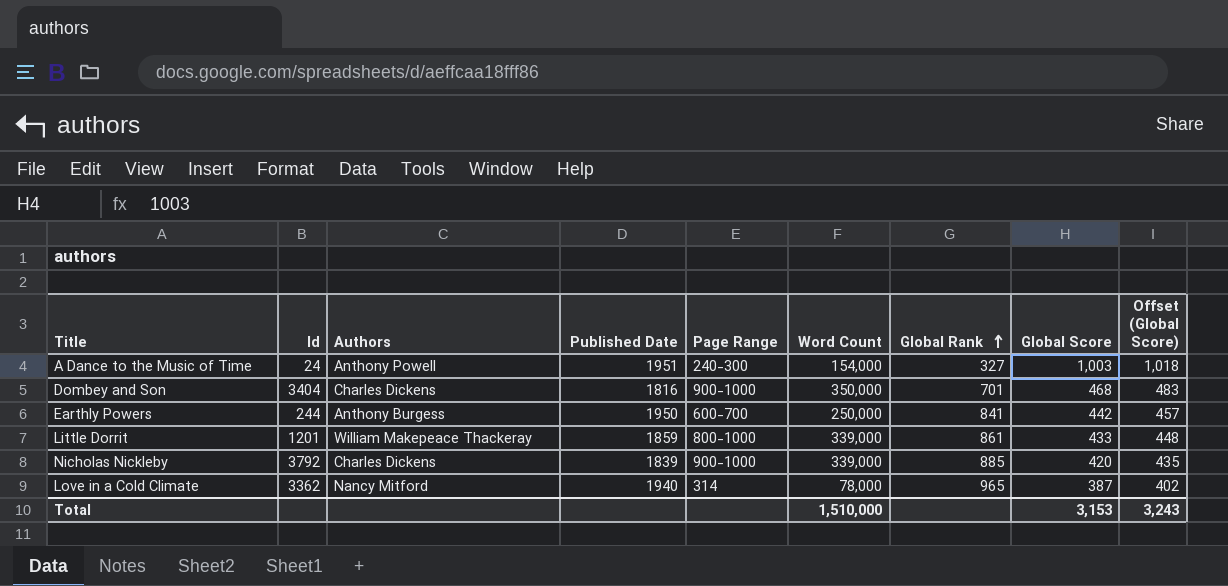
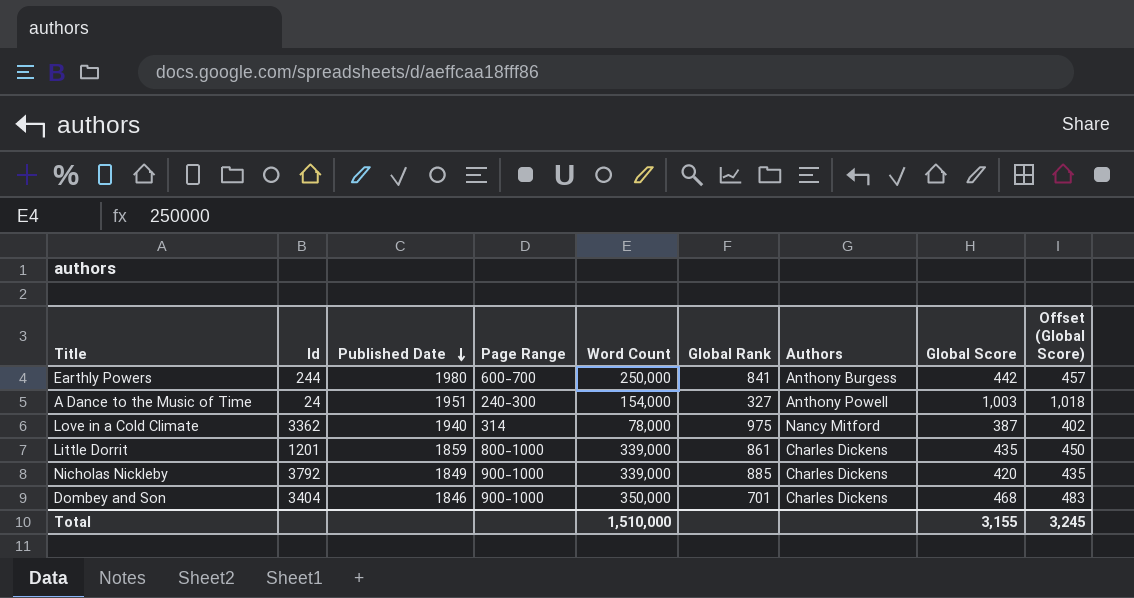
row order: Global Rank ascending -> Published Date descending
column Authors | position: 3 -> 7
Earthly Powers | Published Date: 1950 -> 1980
Love in a Cold Climate | Global Rank: 965 -> 975
Little Dorrit | Authors: William Makepeace Thackeray -> Charles Dickens
Little Dorrit | Global Score: 433 -> 435
Little Dorrit | Offset (Global Score): 448 -> 450
Nicholas Nickleby | Published Date: 1839 -> 1849
Dombey and Son | Published Date: 1816 -> 1846
Total | Global Score: 3,153 -> 3,155
Total | Offset (Global Score): 3,243 -> 3,245

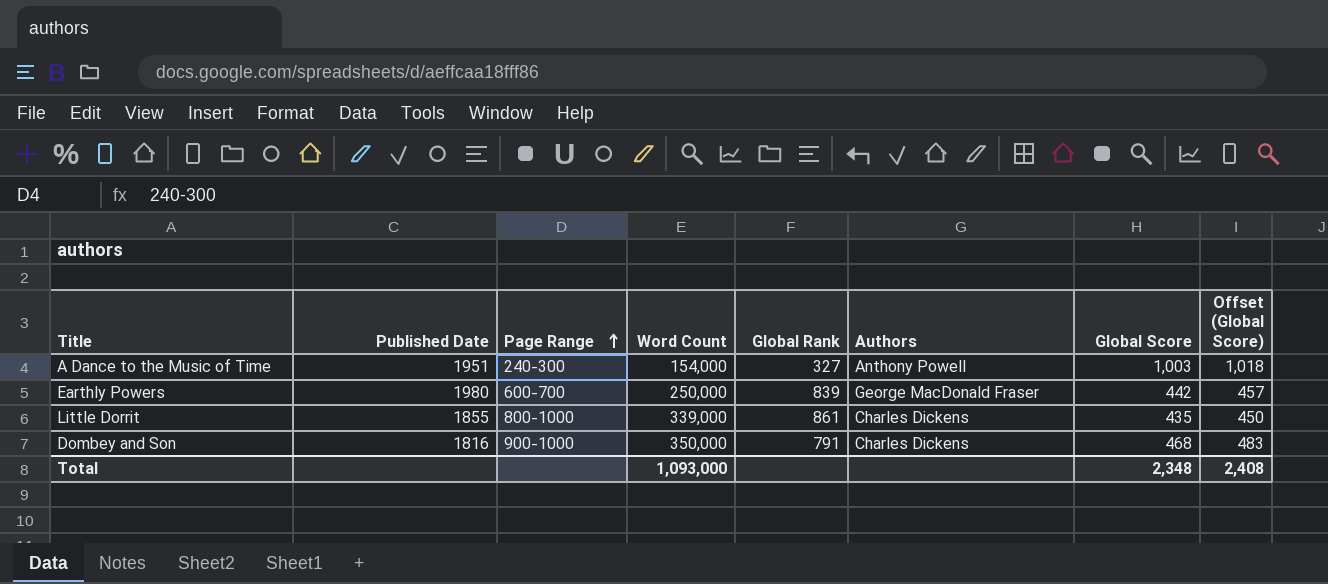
row order: Published Date descending -> Page Range ascending
column Id | position: 2 -> none
row Love in a Cold Climate: 3362 | 1940 | 314 | 78,000 | 975 | Nancy Mitford | 387 | 402 -> none
row Nicholas Nickleby: 3792 | 1849 | 900-1000 | 339,000 | 885 | Charles Dickens | 420 | 435 -> none
Earthly Powers | Global Rank: 841 -> 839
Earthly Powers | Authors: Anthony Burgess -> George MacDonald Fraser
Little Dorrit | Published Date: 1859 -> 1855
Dombey and Son | Published Date: 1846 -> 1816
Dombey and Son | Global Rank: 701 -> 791
Total | Word Count: 1,510,000 -> 1,093,000
Total | Global Score: 3,155 -> 2,348
Total | Offset (Global Score): 3,245 -> 2,408

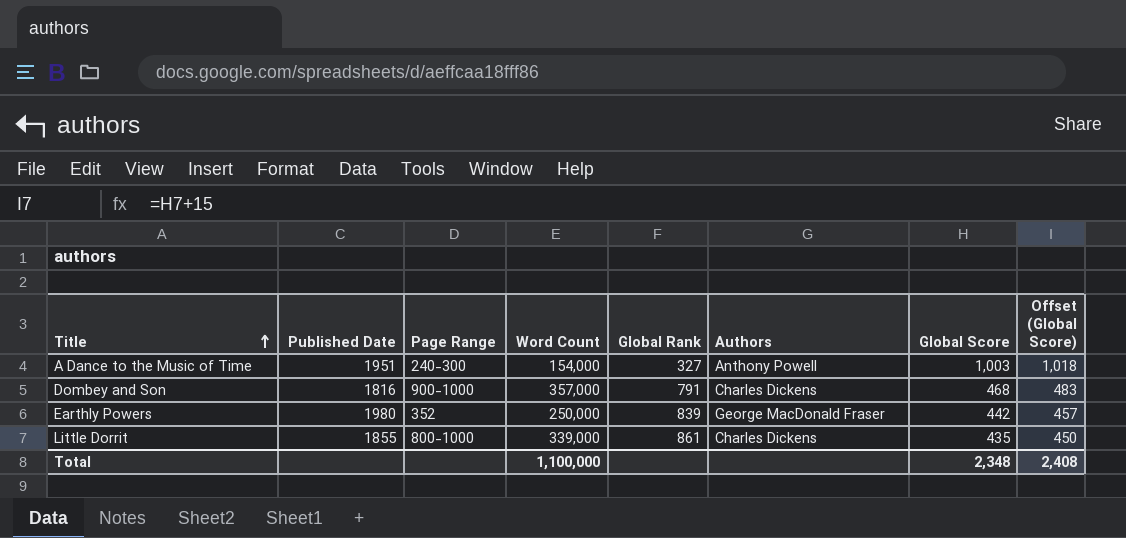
row order: Page Range ascending -> Title ascending
Dombey and Son | Word Count: 350,000 -> 357,000
Earthly Powers | Page Range: 600-700 -> 352
Total | Word Count: 1,093,000 -> 1,100,000

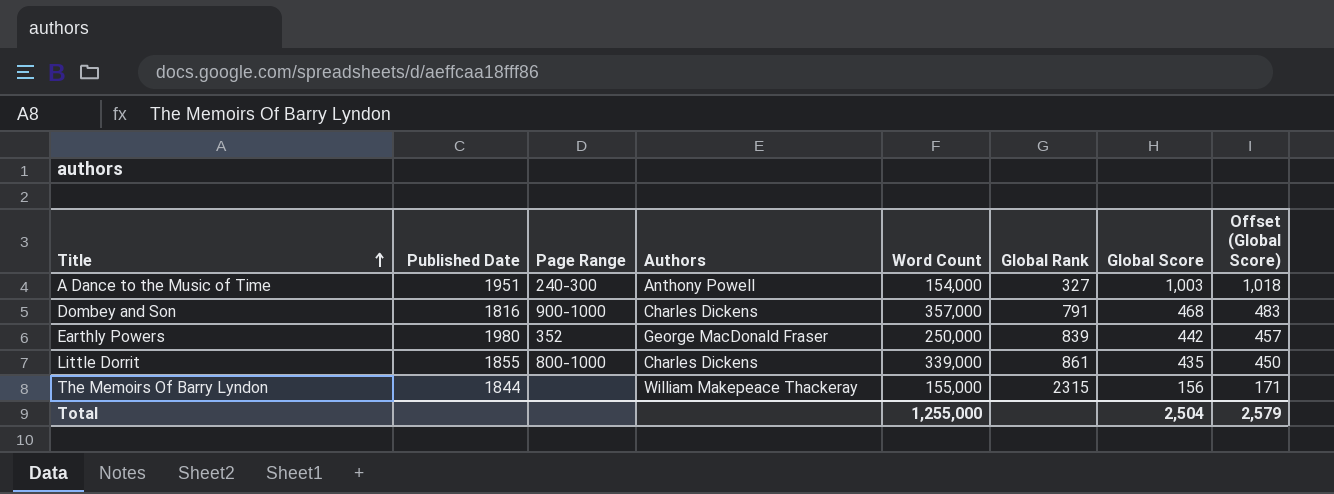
column Authors | position: 6 -> 4
row The Memoirs Of Barry Lyndon: none -> 1844 | none | William Makepeace Thackeray | 155,000 | 2315 | 156 | 171
Total | Word Count: 1,100,000 -> 1,255,000
Total | Global Score: 2,348 -> 2,504
Total | Offset (Global Score): 2,408 -> 2,579

